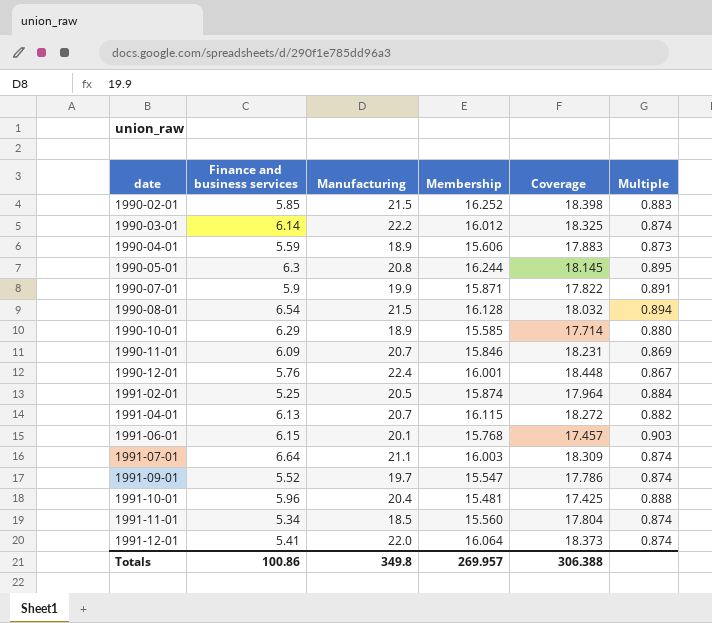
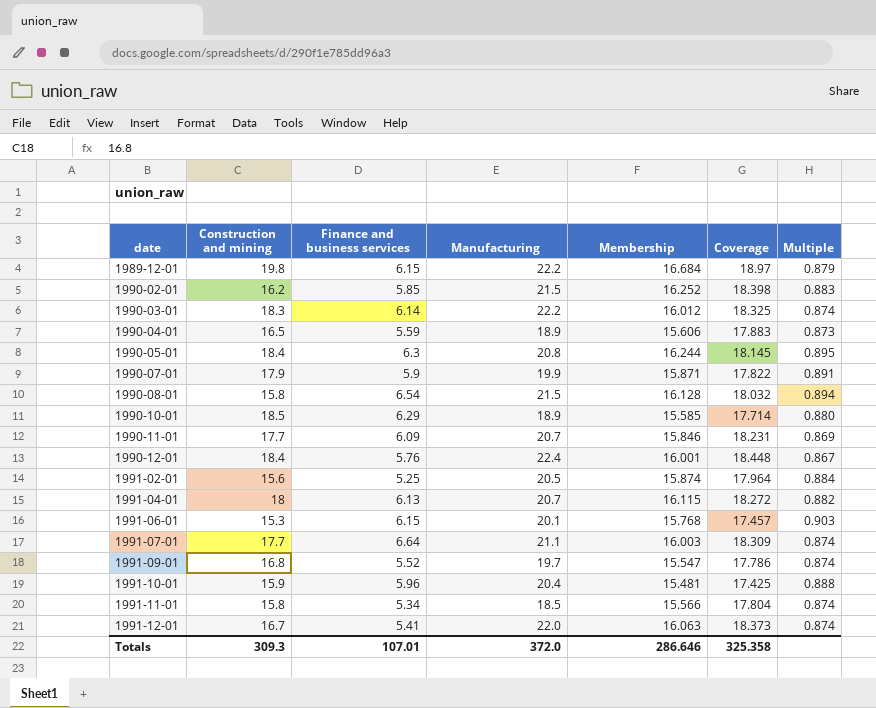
column Construction and mining | position: none -> 2
row 1989-12-01: none -> 19.8 | 6.15 | 22.2 | 16.684 | 18.97 | 0.879
1991-11-01 | Membership: 15.560 -> 15.566
1991-12-01 | Membership: 16.064 -> 16.063
Totals | Finance and business services: 100.86 -> 107.01
Totals | Manufacturing: 349.8 -> 372.0
Totals | Membership: 269.957 -> 286.646
Totals | Coverage: 306.388 -> 325.358

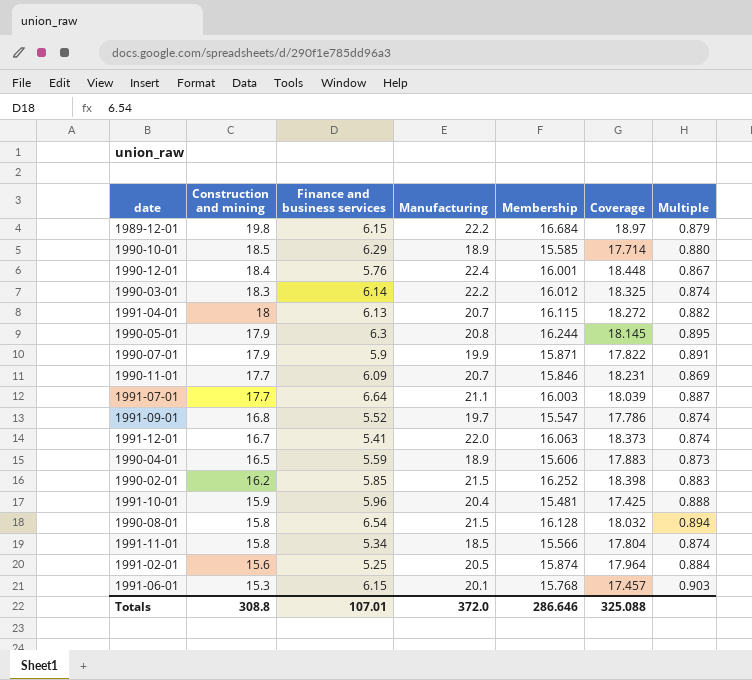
row order: date ascending -> Construction and mining descending
1990-05-01 | Construction and mining: 18.4 -> 17.9
1991-07-01 | Coverage: 18.309 -> 18.039
1991-07-01 | Multiple: 0.874 -> 0.887
Totals | Construction and mining: 309.3 -> 308.8
Totals | Coverage: 325.358 -> 325.088

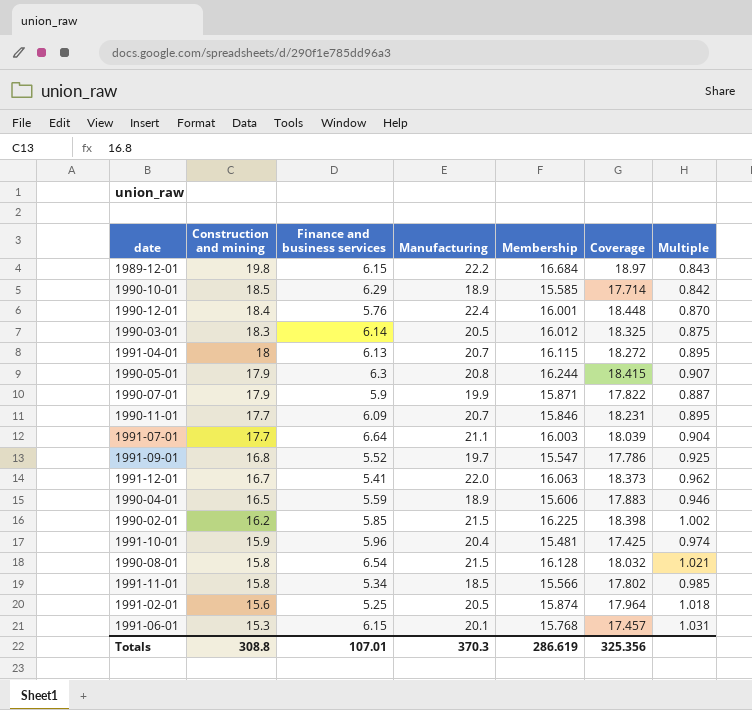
column Multiple | formula: [Membership] / [Coverage] -> [Membership] / [Construction and mining]
1990-03-01 | Manufacturing: 22.2 -> 20.5
1990-05-01 | Coverage: 18.145 -> 18.415
1990-02-01 | Membership: 16.252 -> 16.225
1991-11-01 | Coverage: 17.804 -> 17.802
Totals | Manufacturing: 372.0 -> 370.3
Totals | Membership: 286.646 -> 286.619
Totals | Coverage: 325.088 -> 325.356

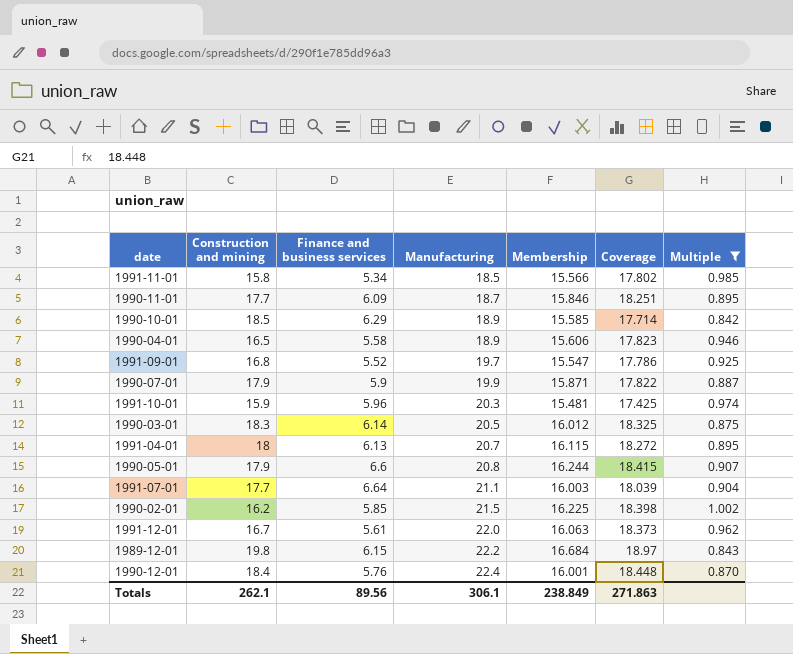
filter: none -> Multiple <= 1.002
row order: Construction and mining descending -> Manufacturing ascending
1990-11-01 | Manufacturing: 20.7 -> 18.7
1990-11-01 | Coverage: 18.231 -> 18.251
1990-04-01 | Finance and business services: 5.59 -> 5.58
1990-04-01 | Coverage: 17.883 -> 17.823
1991-10-01 | Manufacturing: 20.4 -> 20.3
1990-05-01 | Finance and business services: 6.3 -> 6.6
1991-12-01 | Finance and business services: 5.41 -> 5.61
Totals | Construction and mining: 308.8 -> 262.1
Totals | Finance and business services: 107.01 -> 89.56
Totals | Manufacturing: 370.3 -> 306.1
Totals | Membership: 286.619 -> 238.849
Totals | Coverage: 325.356 -> 271.863

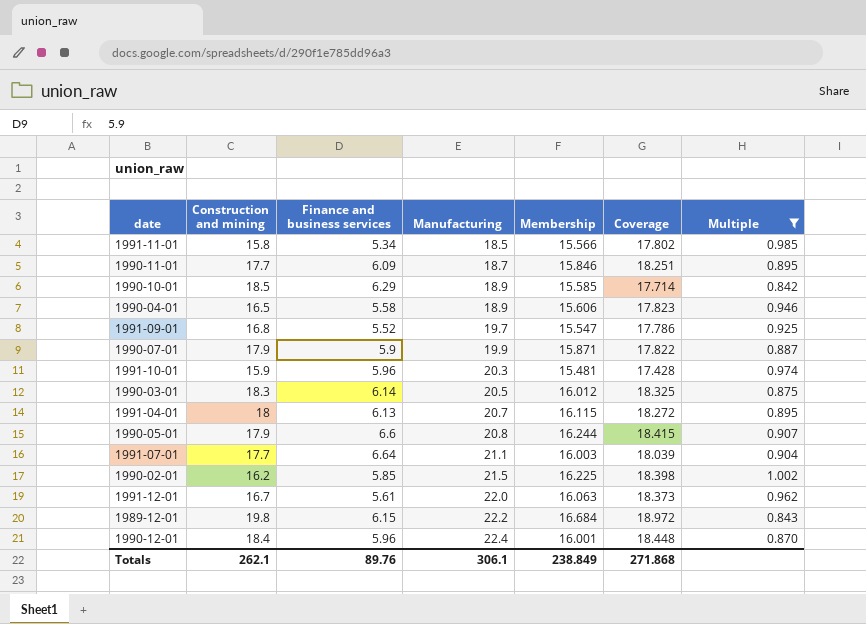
1991-10-01 | Coverage: 17.425 -> 17.428
1989-12-01 | Coverage: 18.97 -> 18.972
1990-12-01 | Finance and business services: 5.76 -> 5.96
Totals | Finance and business services: 89.56 -> 89.76
Totals | Coverage: 271.863 -> 271.868

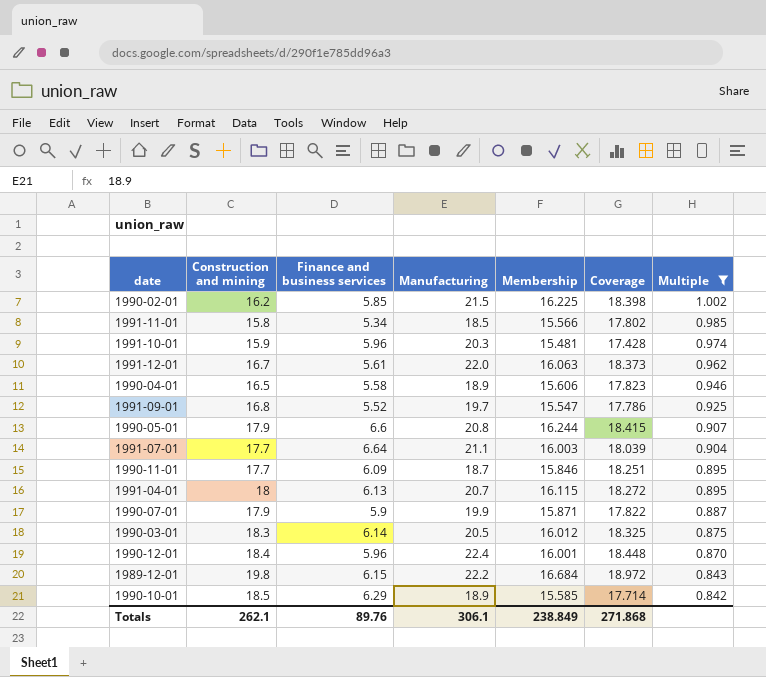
row order: Manufacturing ascending -> Multiple descending

